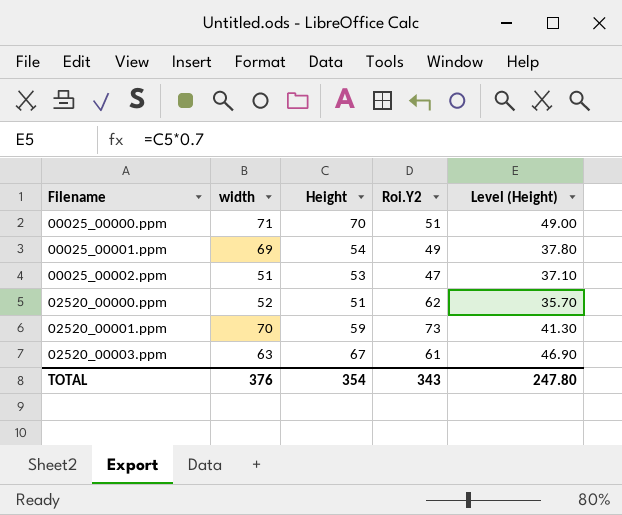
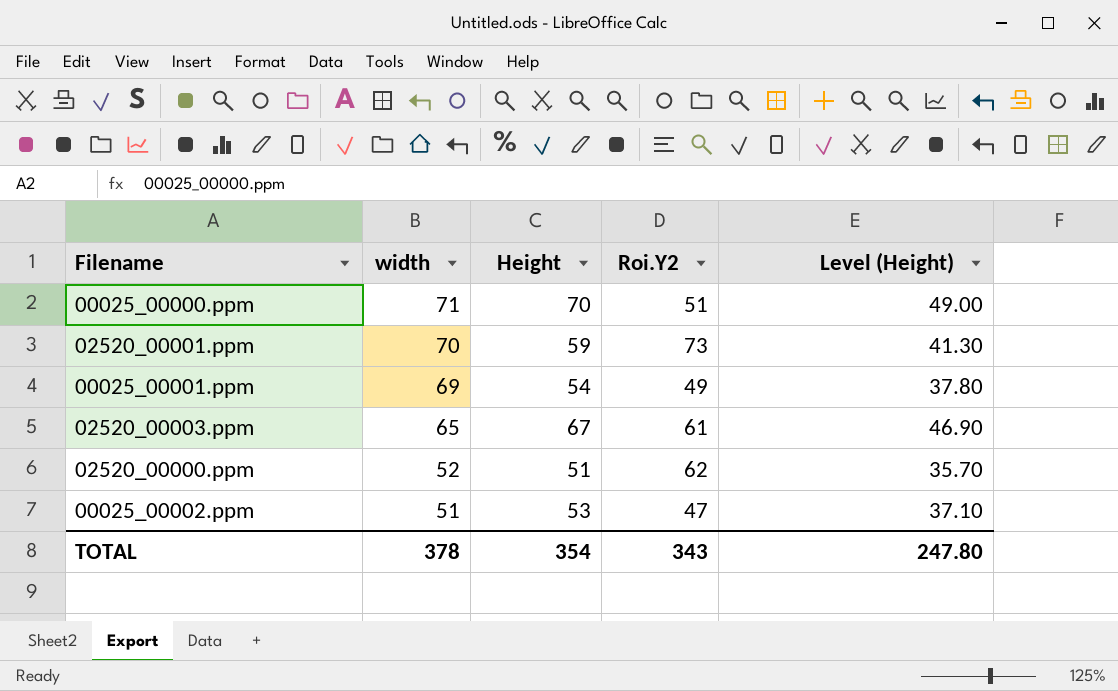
row order: Filename ascending -> width descending
02520_00003.ppm | width: 63 -> 65
TOTAL | width: 376 -> 378

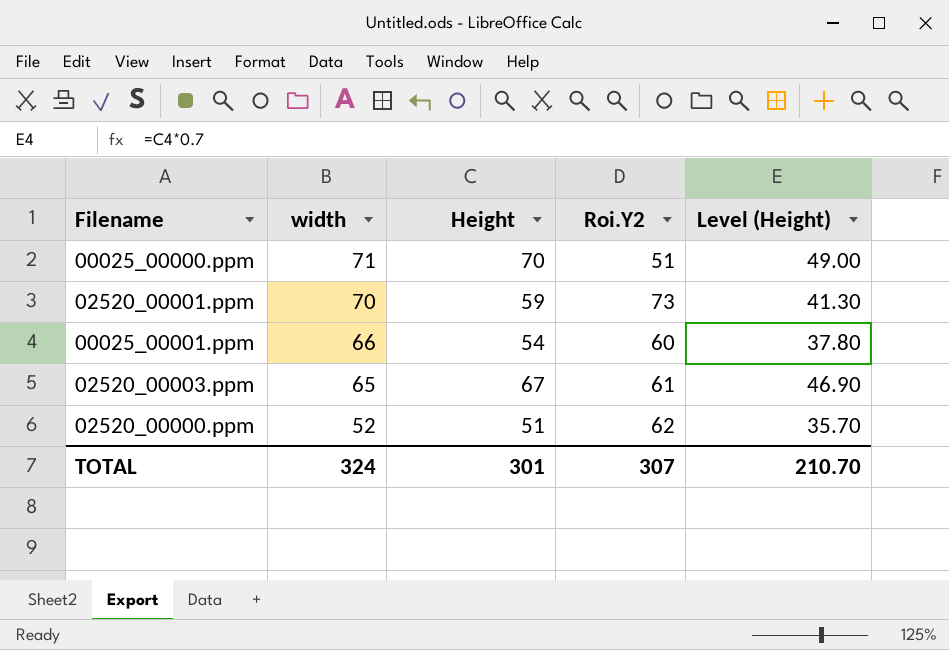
row 00025_00002.ppm: 51 | 53 | 47 | 37.10 -> none
00025_00001.ppm | width: 69 -> 66
00025_00001.ppm | Roi.Y2: 49 -> 60
TOTAL | width: 378 -> 324
TOTAL | Height: 354 -> 301
TOTAL | Roi.Y2: 343 -> 307
TOTAL | Level (Height): 247.80 -> 210.70

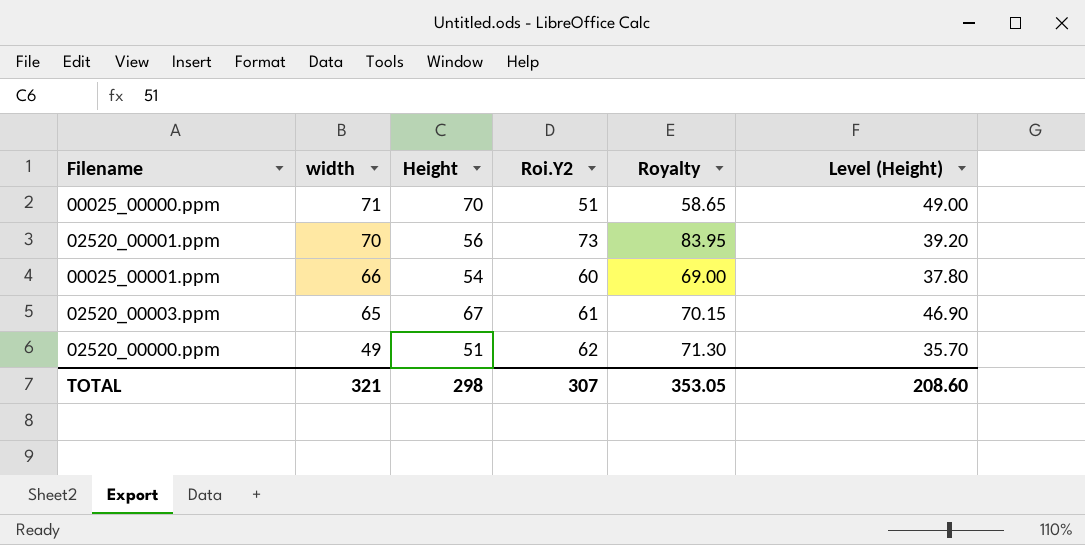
column Royalty | formula: none -> [Roi.Y2] * 1.15
02520_00001.ppm | Height: 59 -> 56
02520_00001.ppm | Level (Height): 41.30 -> 39.20
02520_00000.ppm | width: 52 -> 49
TOTAL | width: 324 -> 321
TOTAL | Height: 301 -> 298
TOTAL | Level (Height): 210.70 -> 208.60

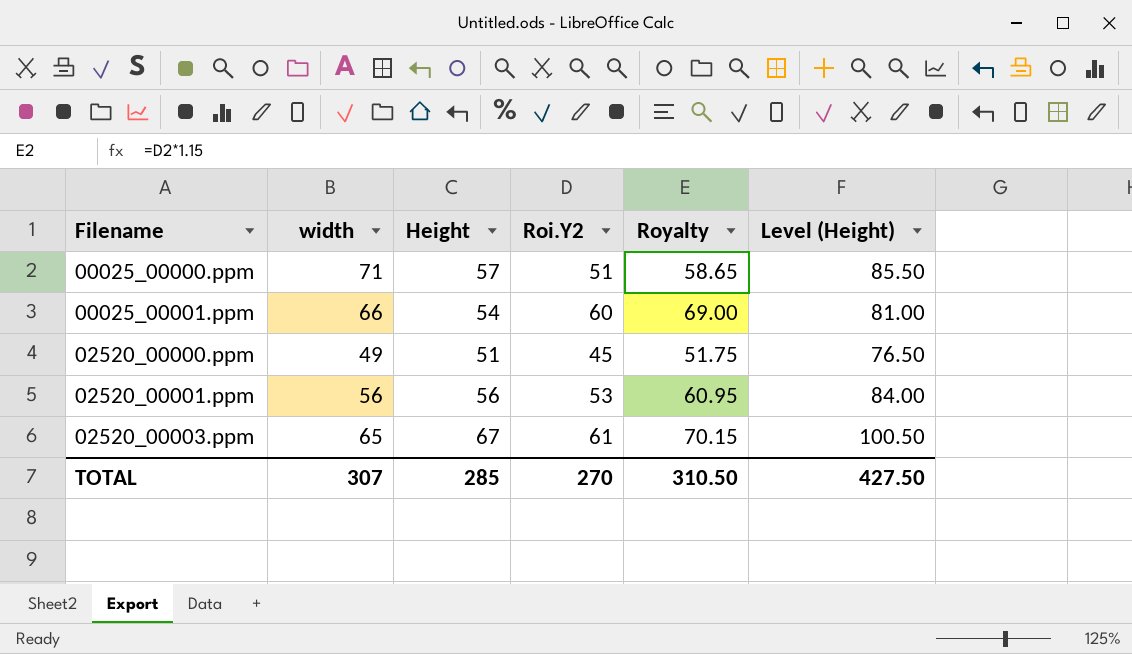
row order: width descending -> Filename ascending
column Level (Height) | formula: [Height] * 0.7 -> [Height] * 1.5
00025_00000.ppm | Height: 70 -> 57
02520_00000.ppm | Roi.Y2: 62 -> 45
02520_00000.ppm | Royalty: 71.30 -> 51.75
02520_00001.ppm | width: 70 -> 56
02520_00001.ppm | Roi.Y2: 73 -> 53
02520_00001.ppm | Royalty: 83.95 -> 60.95
TOTAL | width: 321 -> 307
TOTAL | Height: 298 -> 285
TOTAL | Roi.Y2: 307 -> 270
TOTAL | Royalty: 353.05 -> 310.50
TOTAL | Level (Height): 208.60 -> 427.50

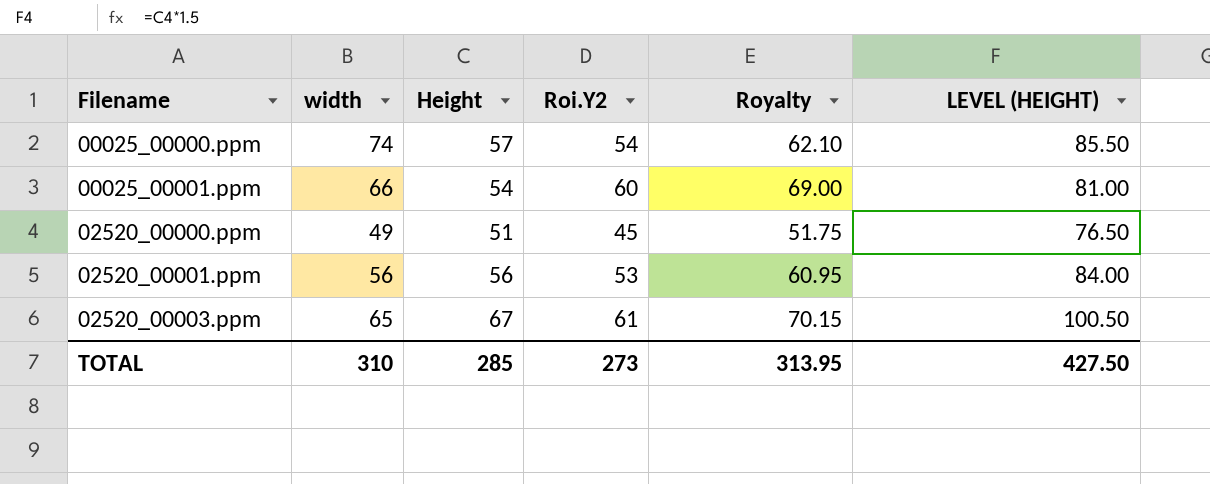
column name: Level (Height) -> LEVEL (HEIGHT)
00025_00000.ppm | width: 71 -> 74
00025_00000.ppm | Roi.Y2: 51 -> 54
00025_00000.ppm | Royalty: 58.65 -> 62.10
TOTAL | width: 307 -> 310
TOTAL | Roi.Y2: 270 -> 273
TOTAL | Royalty: 310.50 -> 313.95

